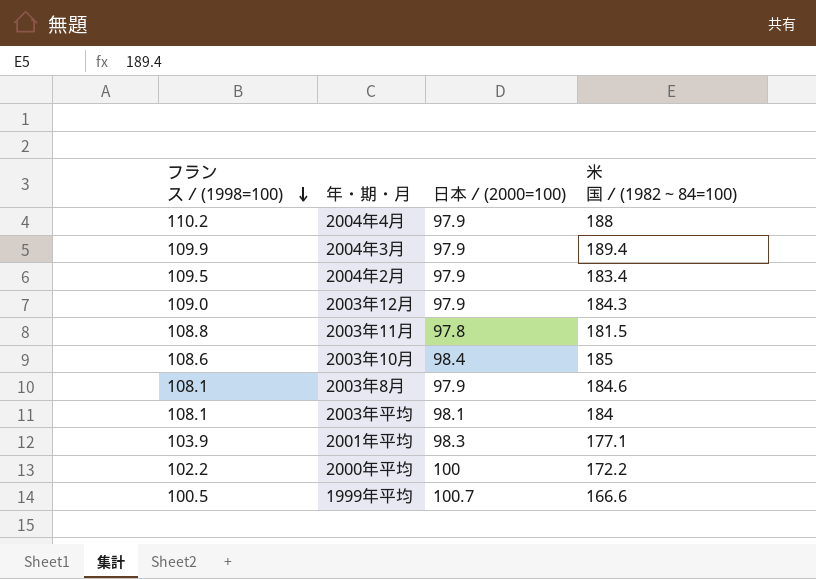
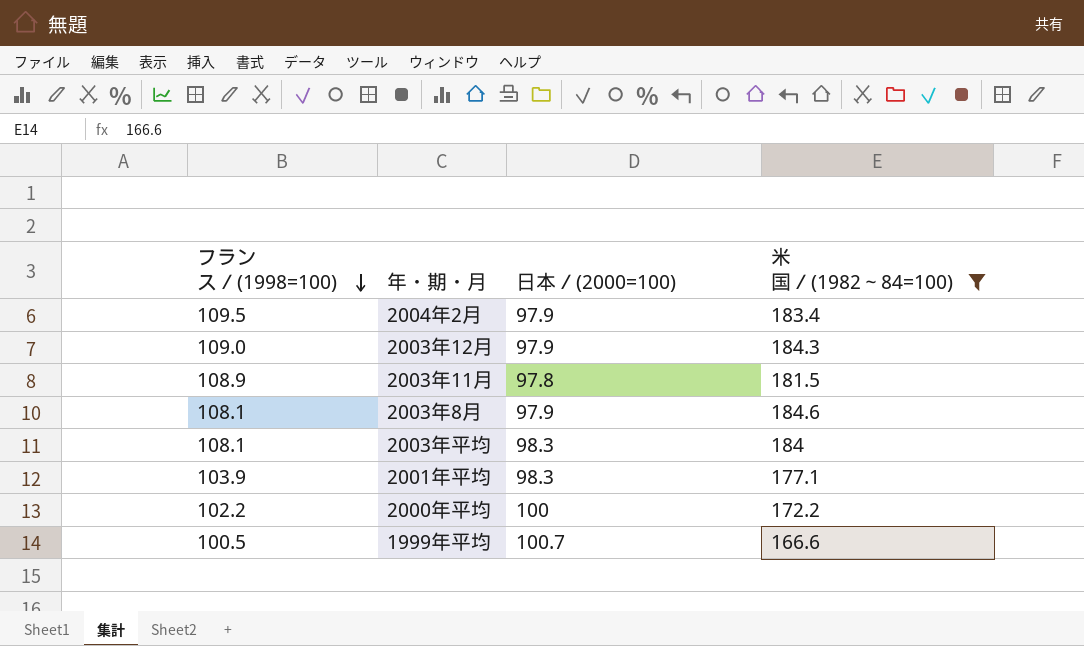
filter: none -> 米国／(1982～84=100) <= 184.6
2003年11月 | フランス／(1998=100): 108.8 -> 108.9
2003年平均 | 日本／(2000=100): 98.1 -> 98.3

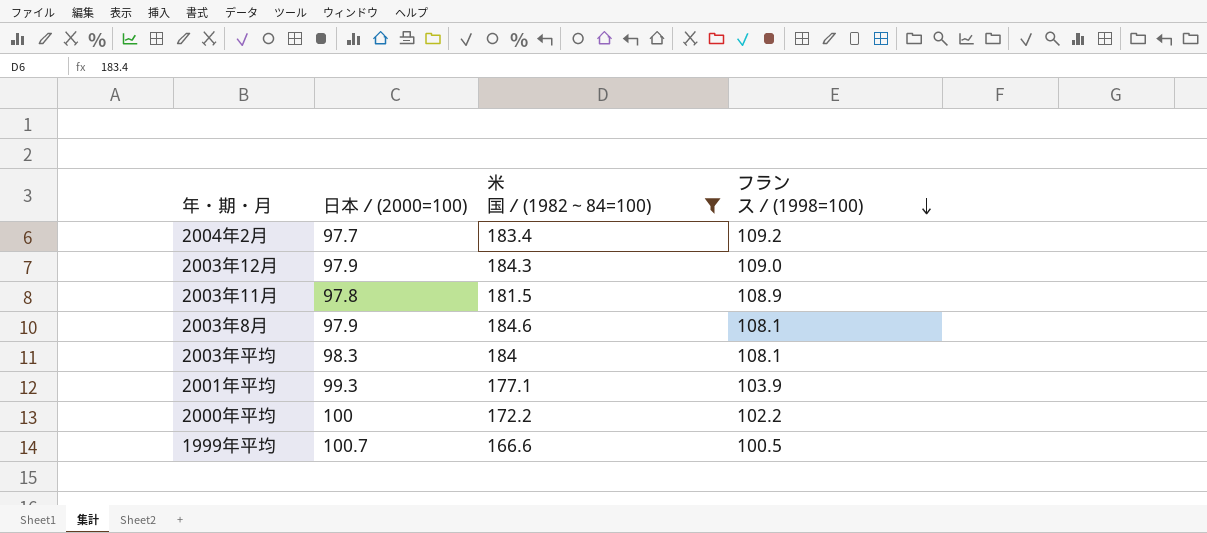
column フランス／(1998=100) | position: 1 -> 4
2004年2月 | 日本／(2000=100): 97.9 -> 97.7
2004年2月 | フランス／(1998=100): 109.5 -> 109.2
2001年平均 | 日本／(2000=100): 98.3 -> 99.3

